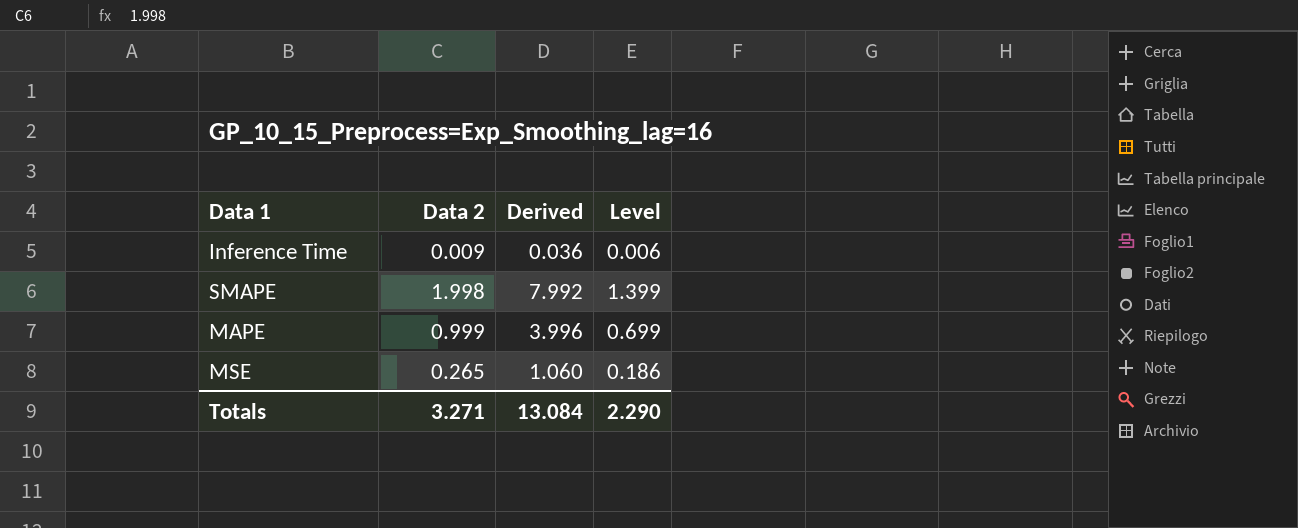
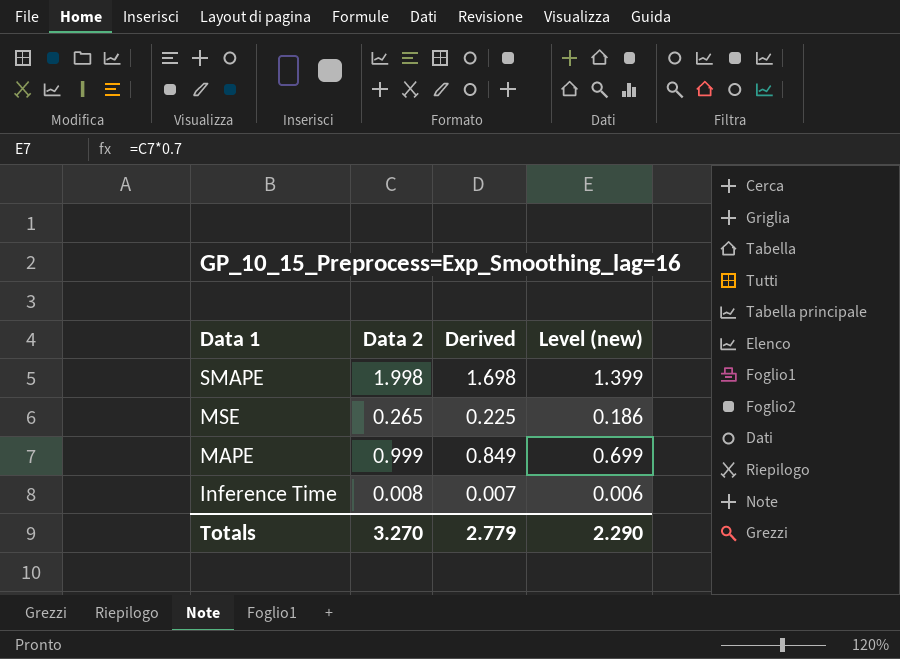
row order: none -> Data 1 descending
column Derived | formula: [Data 2] * 4 -> [Data 2] * 0.85
column name: Level -> Level (new)
Inference Time | Data 2: 0.009 -> 0.008
Totals | Data 2: 3.271 -> 3.270
Totals | Derived: 13.084 -> 2.779

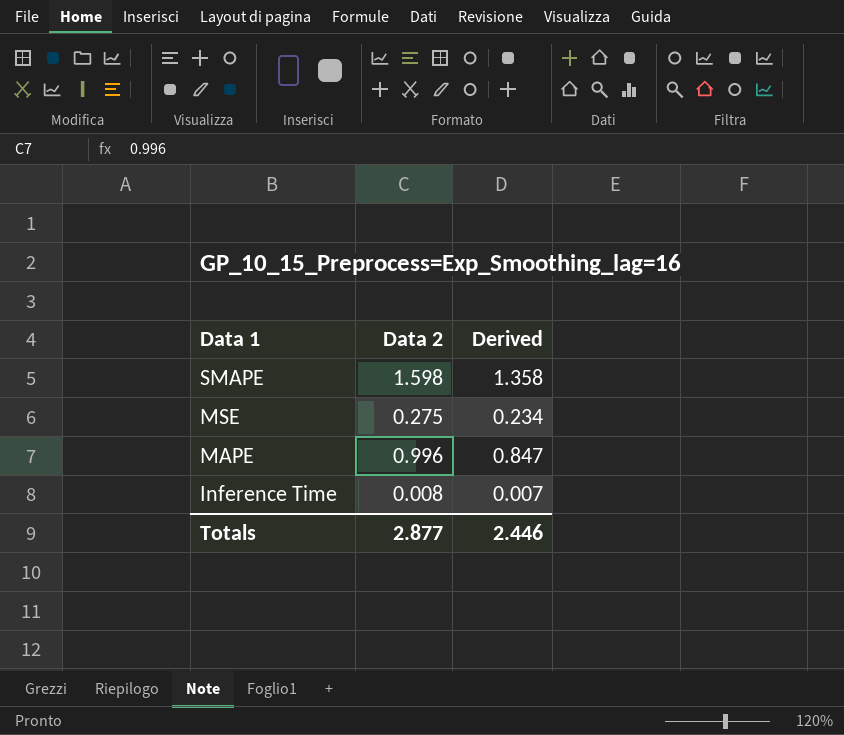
column Level (new) | formula: [Data 2] * 0.7 -> none
SMAPE | Data 2: 1.998 -> 1.598
SMAPE | Derived: 1.698 -> 1.358
MSE | Data 2: 0.265 -> 0.275
MSE | Derived: 0.225 -> 0.234
MAPE | Data 2: 0.999 -> 0.996
MAPE | Derived: 0.849 -> 0.847
Totals | Data 2: 3.270 -> 2.877
Totals | Derived: 2.779 -> 2.446

